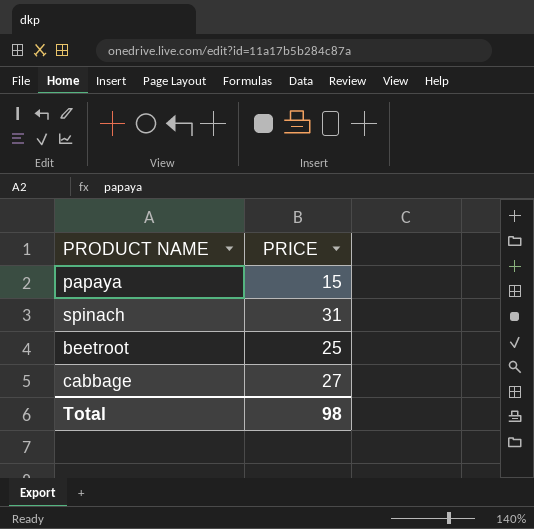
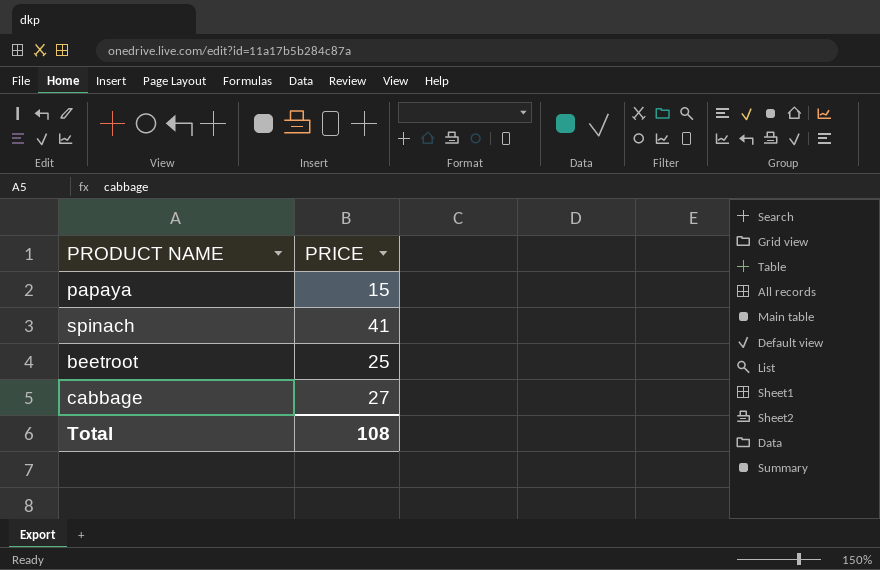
spinach | PRICE: 31 -> 41
Total | PRICE: 98 -> 108

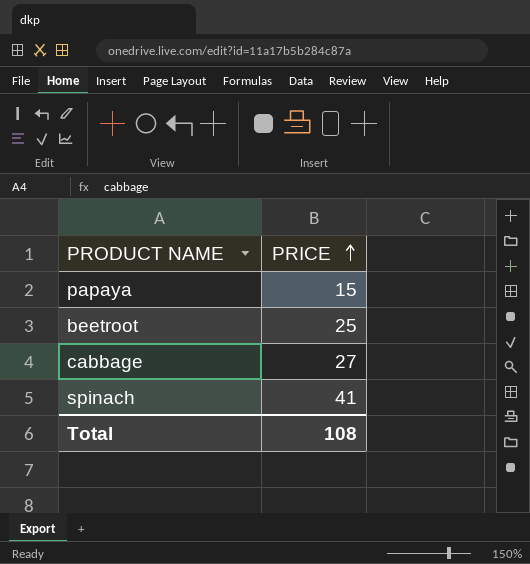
row order: none -> PRICE ascending

